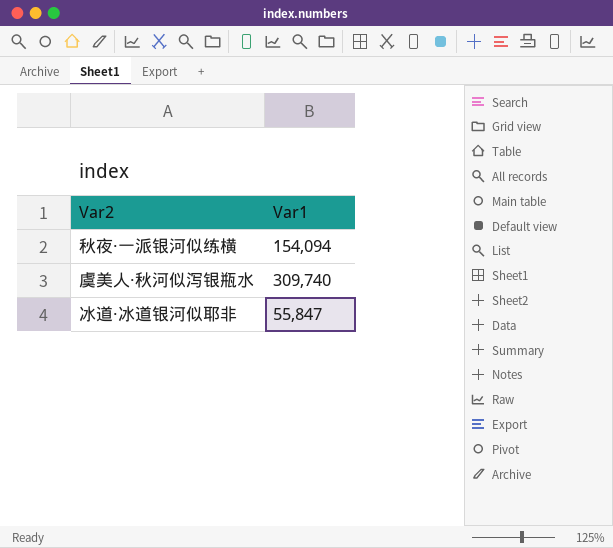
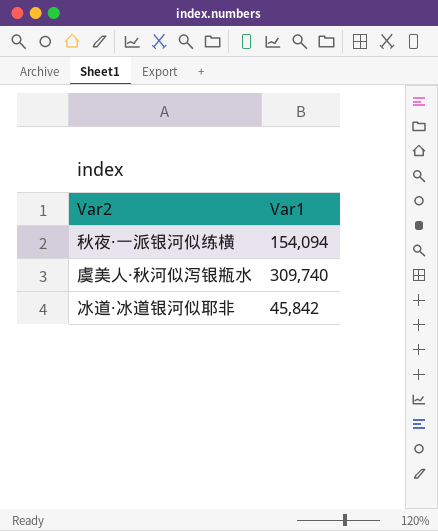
冰道·冰道银河似耶非 | Var1: 55,847 -> 45,842

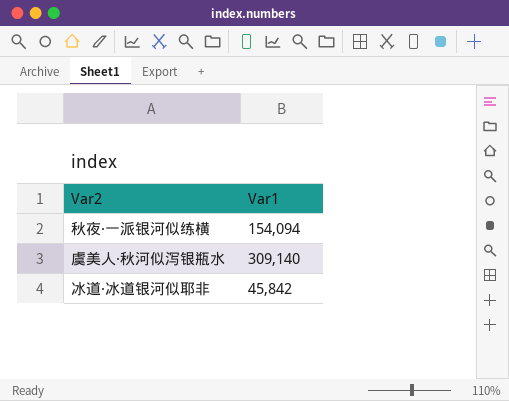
虞美人·秋河似泻银瓶水 | Var1: 309,740 -> 309,140

